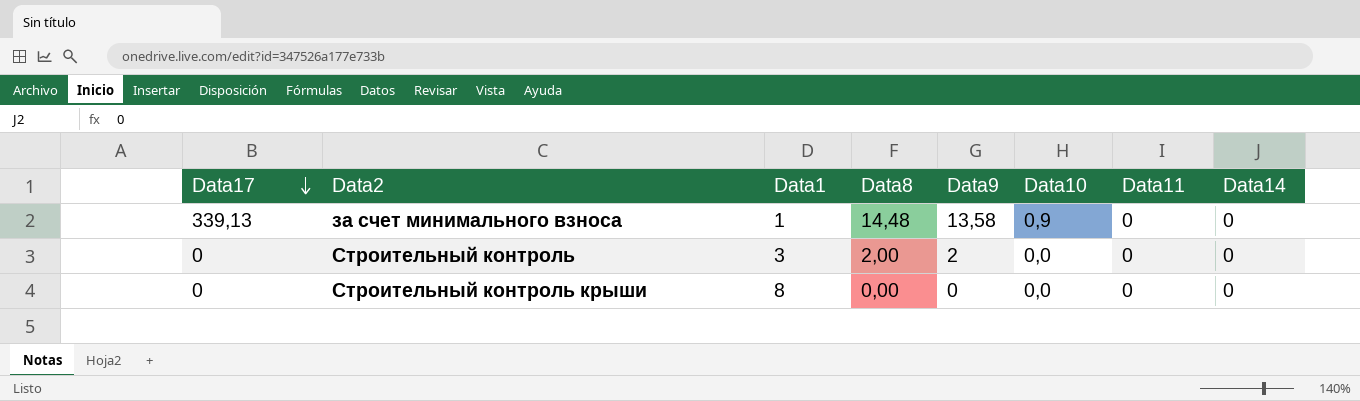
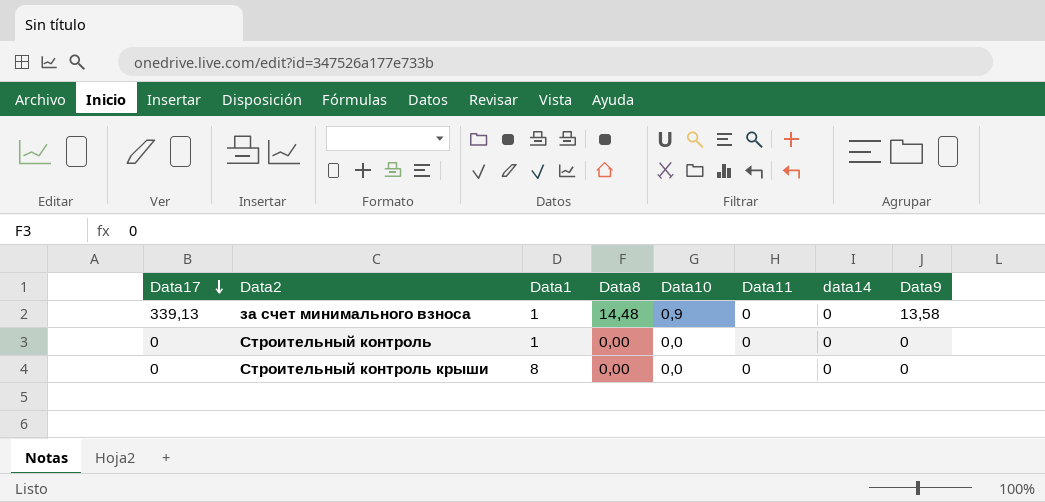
column name: Data14 -> data14
column Data9 | position: 5 -> 8
Строительный контроль | Data1: 3 -> 1
Строительный контроль | Data8: 2,00 -> 0,00
Строительный контроль | Data9: 2 -> 0

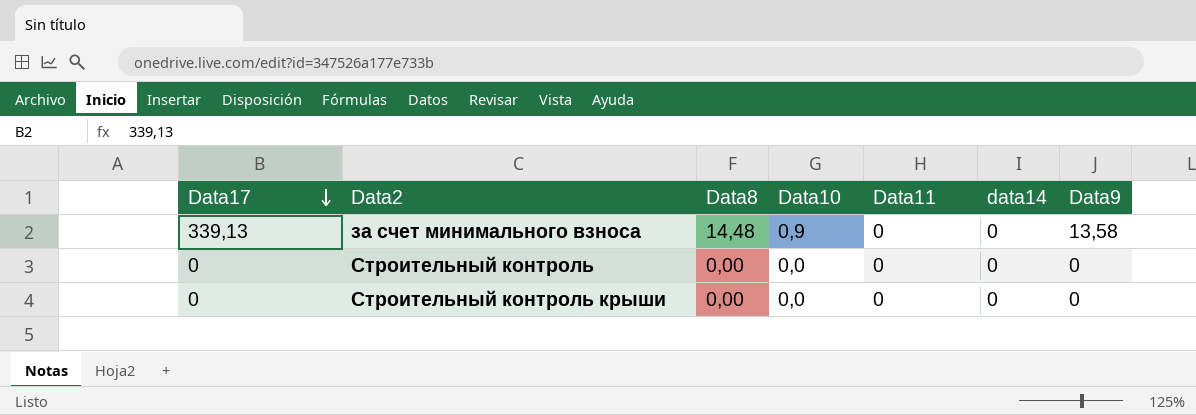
column Data1 | position: 3 -> none

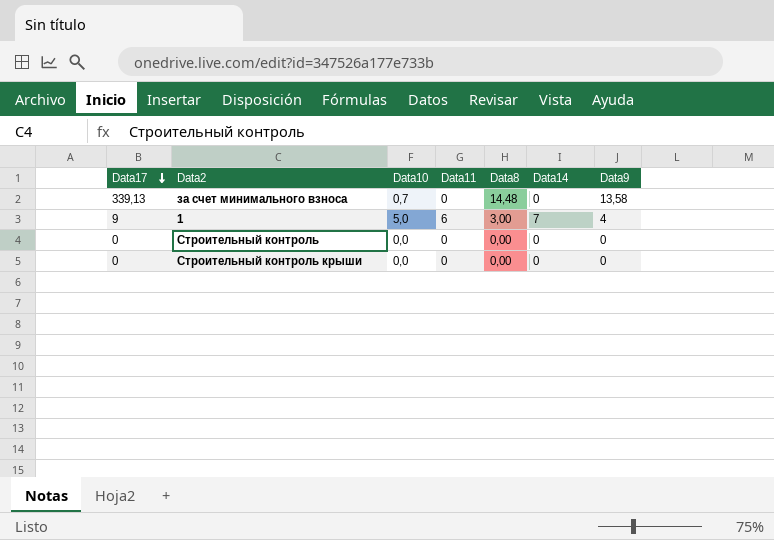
column Data8 | position: 3 -> 5
column name: data14 -> Data14
за счет минимального взноса | Data10: 0,9 -> 0,7
row 1: none -> 9 | 5,0 | 6 | 3,00 | 7 | 4

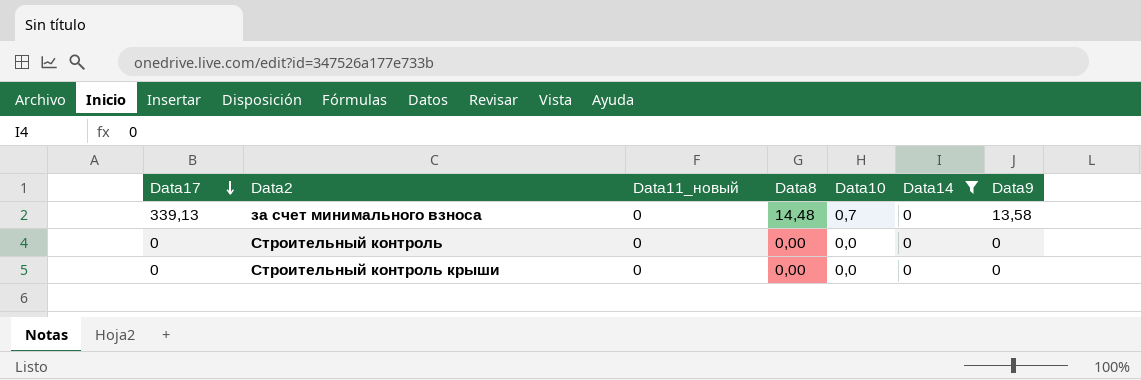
filter: none -> Data14 = 0
column name: Data11 -> Data11_новый
column Data10 | position: 3 -> 5

